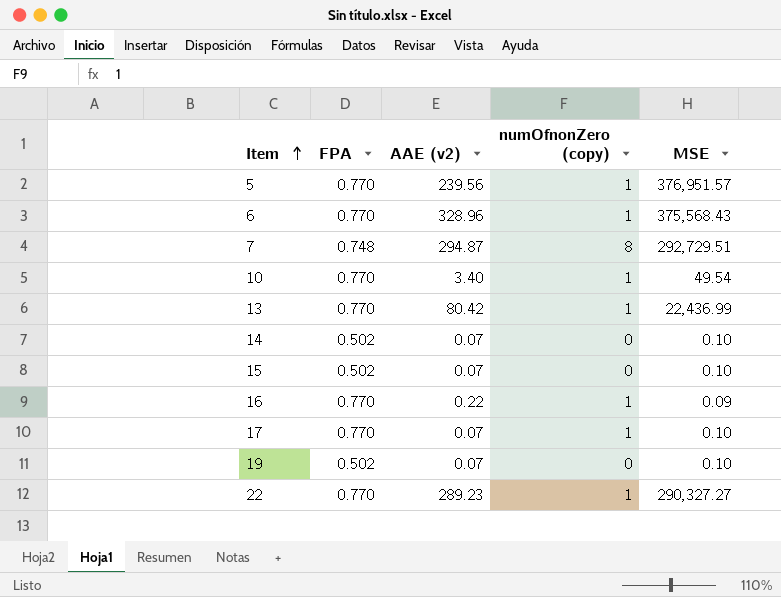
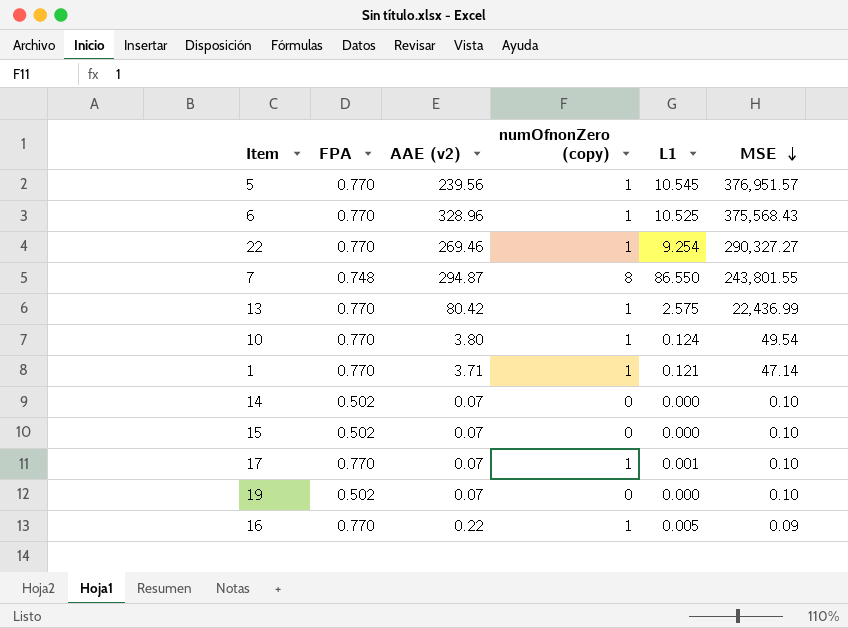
row order: Item ascending -> MSE descending
column L1 | position: none -> 5
22 | AAE (v2): 289.23 -> 269.46
7 | MSE: 292,729.51 -> 243,801.55
10 | AAE (v2): 3.40 -> 3.80
row 1: none -> 0.770 | 3.71 | 1 | 0.121 | 47.14

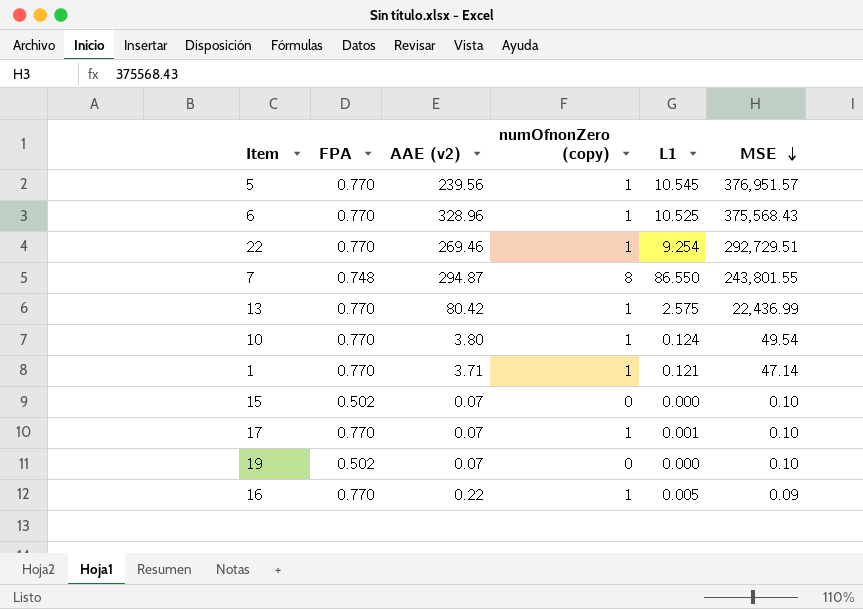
row 14: 0.502 | 0.07 | 0 | 0.000 | 0.10 -> none
22 | MSE: 290,327.27 -> 292,729.51

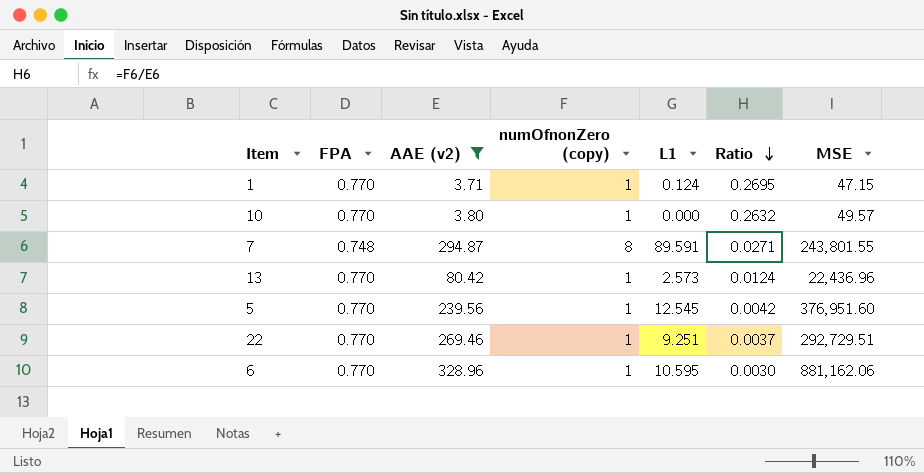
filter: none -> AAE (v2) >= 3.71
row order: MSE descending -> Ratio descending
column Ratio | formula: none -> [numOfnonZero (copy)] / [AAE (v2)]
1 | L1: 0.121 -> 0.124
1 | MSE: 47.14 -> 47.15
10 | L1: 0.124 -> 0.000
10 | MSE: 49.54 -> 49.57
7 | L1: 86.550 -> 89.591
13 | L1: 2.575 -> 2.573
13 | MSE: 22,436.99 -> 22,436.96
5 | L1: 10.545 -> 12.545
5 | MSE: 376,951.57 -> 376,951.60
22 | L1: 9.254 -> 9.251
6 | L1: 10.525 -> 10.595
6 | MSE: 375,568.43 -> 881,162.06

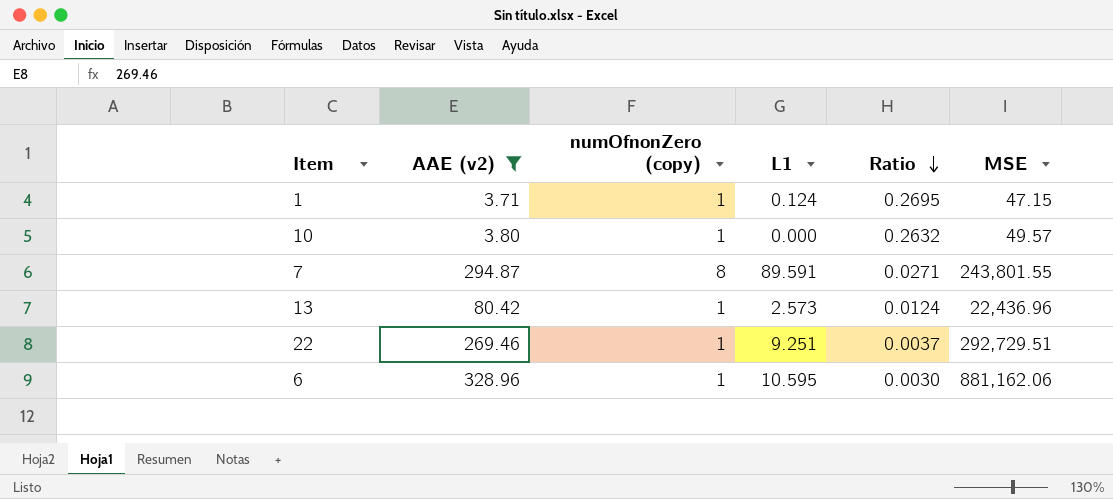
column FPA | position: 2 -> none
row 5: 0.770 | 239.56 | 1 | 12.545 | 0.0042 | 376,951.60 -> none

